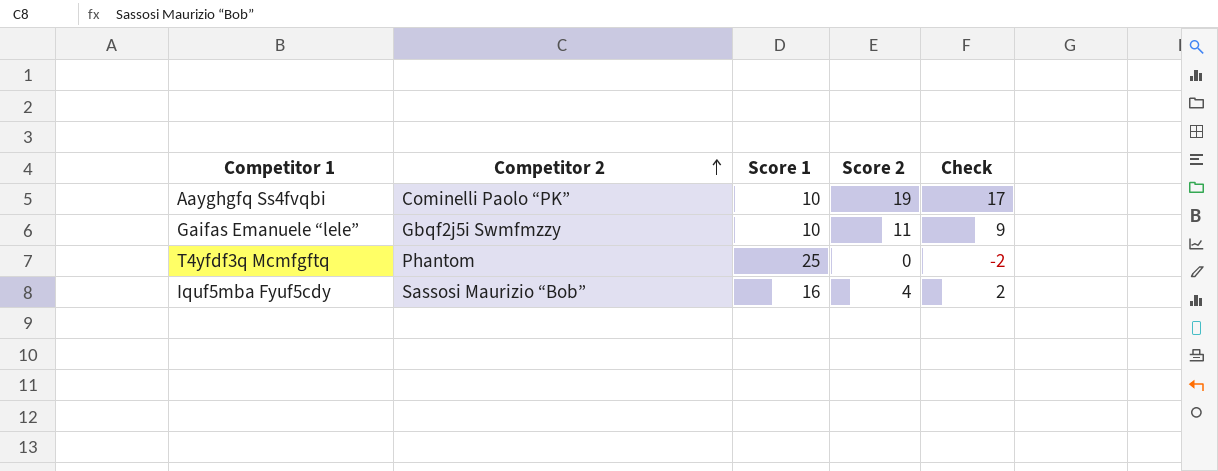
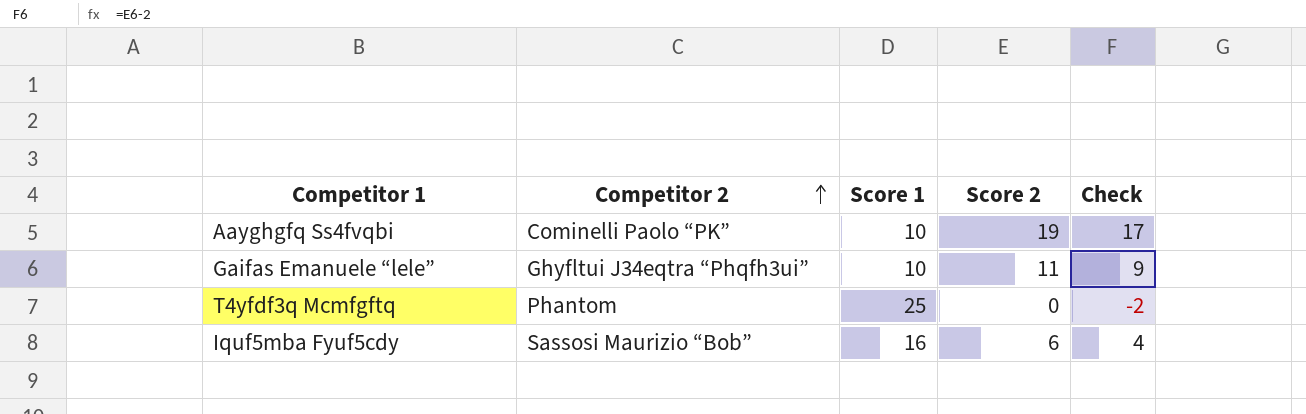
Gaifas Emanuele “lele” | Competitor 2: Gbqf2j5i Swmfmzzy -> Ghyfltui J34eqtra “Phqfh3ui”
Iquf5mba Fyuf5cdy | Score 2: 4 -> 6
Iquf5mba Fyuf5cdy | Check: 2 -> 4

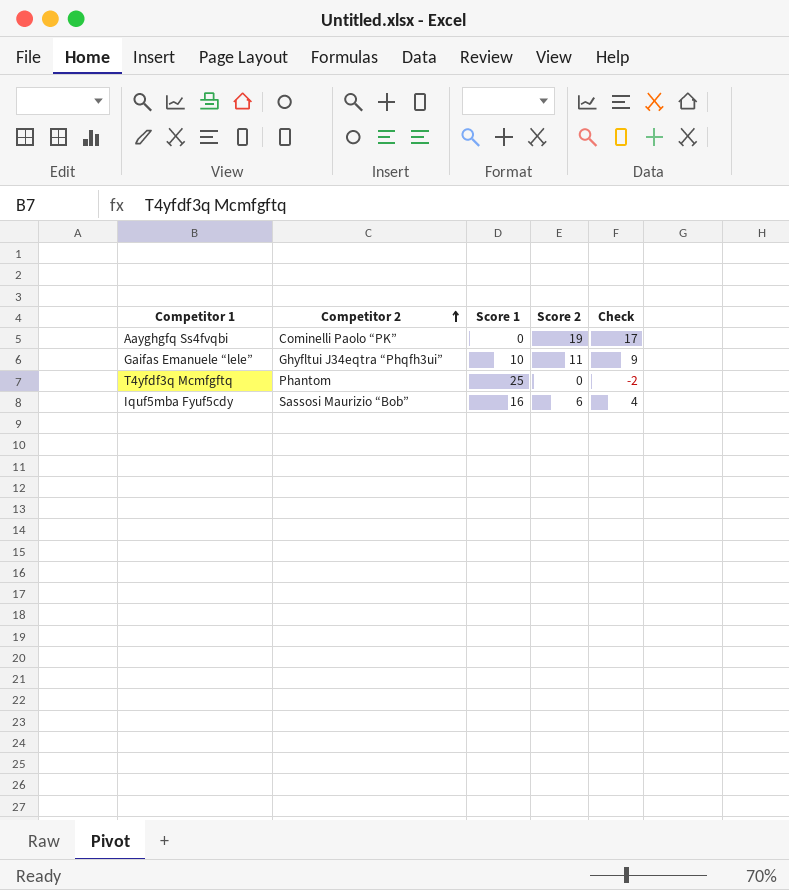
Aayghgfq Ss4fvqbi | Score 1: 10 -> 0

